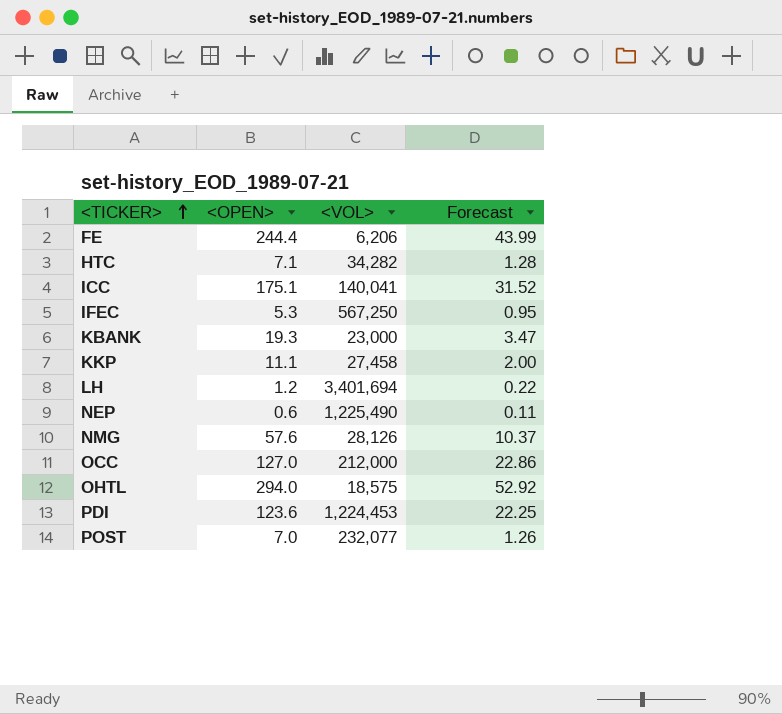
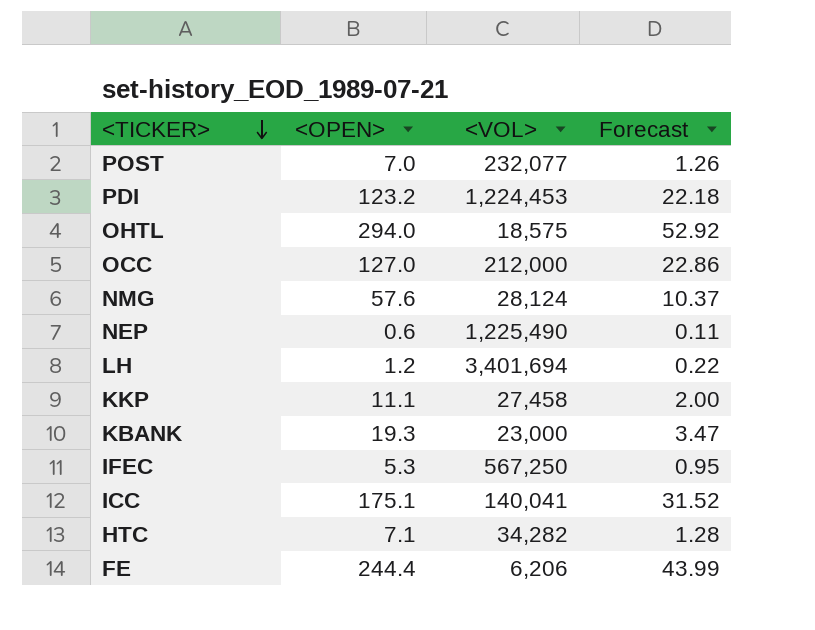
row order: <TICKER> ascending -> <TICKER> descending
PDI | <OPEN>: 123.6 -> 123.2
PDI | Forecast: 22.25 -> 22.18
NMG | <VOL>: 28,126 -> 28,124

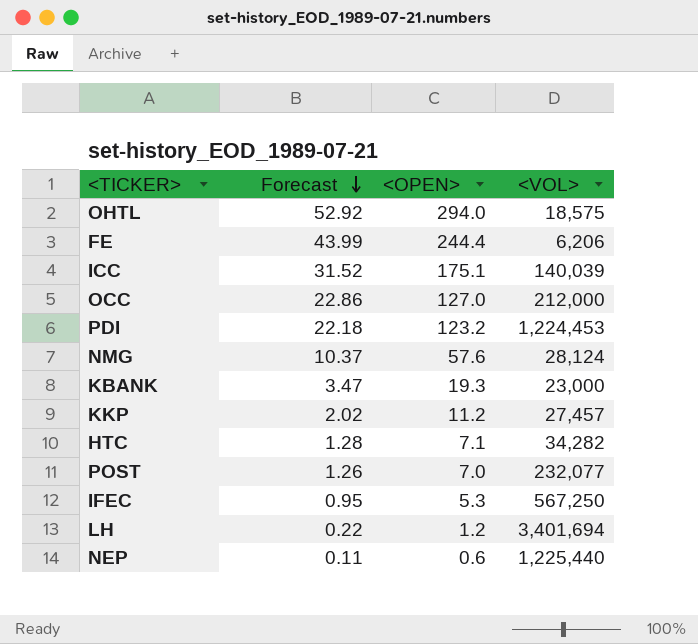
row order: <TICKER> descending -> Forecast descending
column Forecast | position: 4 -> 2
ICC | <VOL>: 140,041 -> 140,039
KKP | Forecast: 2.00 -> 2.02
KKP | <OPEN>: 11.1 -> 11.2
KKP | <VOL>: 27,458 -> 27,457
NEP | <VOL>: 1,225,490 -> 1,225,440

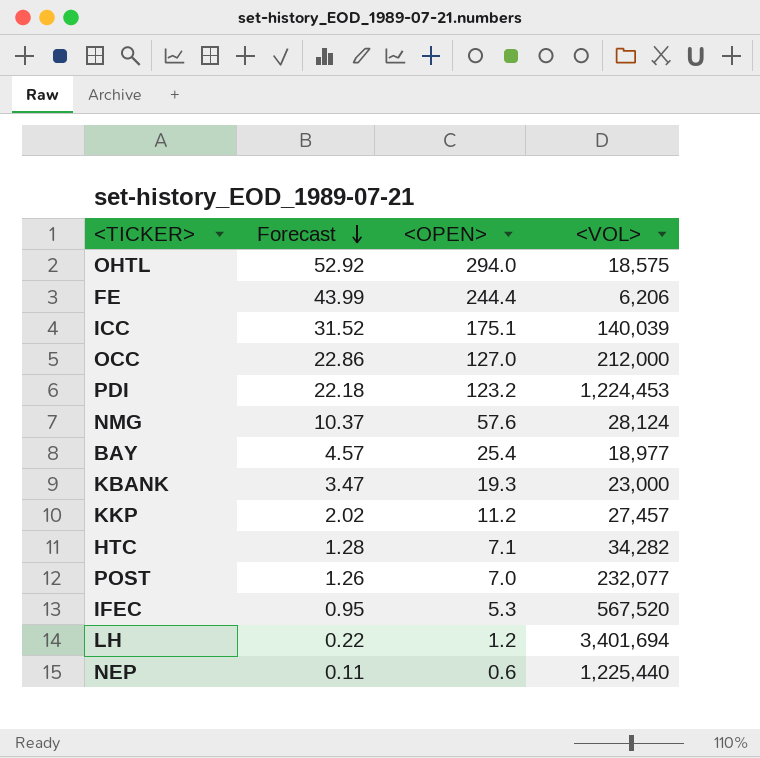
row BAY: none -> 4.57 | 25.4 | 18,977
IFEC | <VOL>: 567,250 -> 567,520

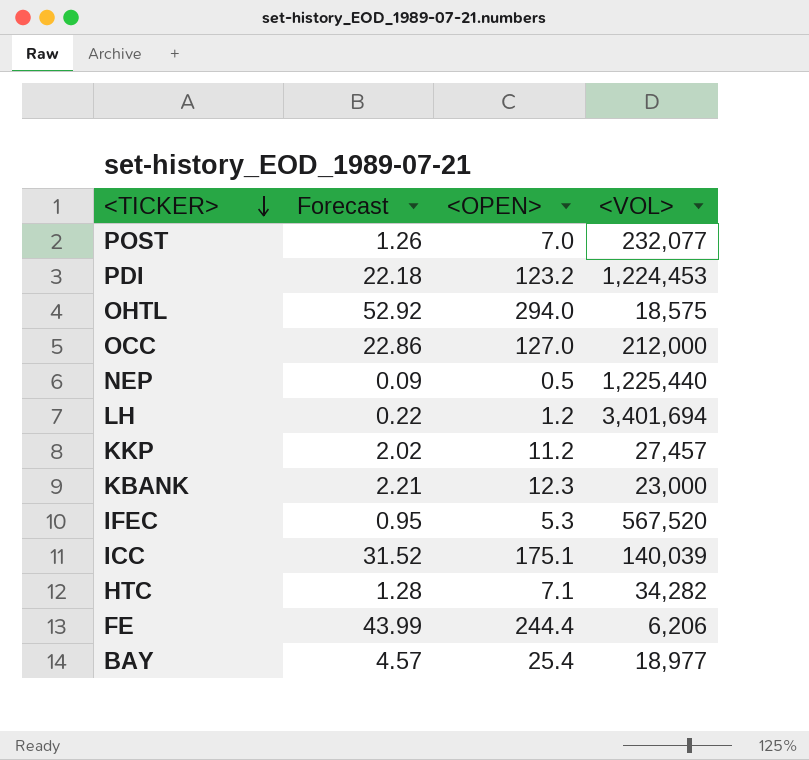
row order: Forecast descending -> <TICKER> descending
row NMG: 10.37 | 57.6 | 28,124 -> none
NEP | Forecast: 0.11 -> 0.09
NEP | <OPEN>: 0.6 -> 0.5
KBANK | Forecast: 3.47 -> 2.21
KBANK | <OPEN>: 19.3 -> 12.3

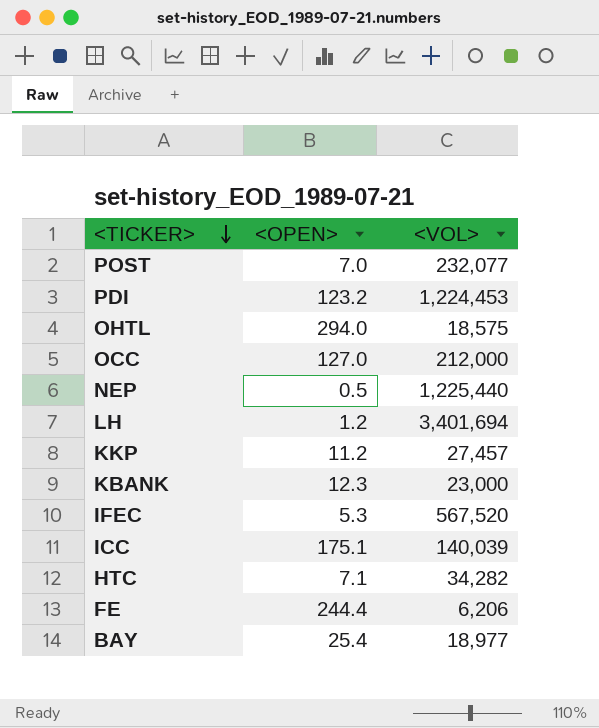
column Forecast | formula: [<OPEN>] * 0.18 -> none

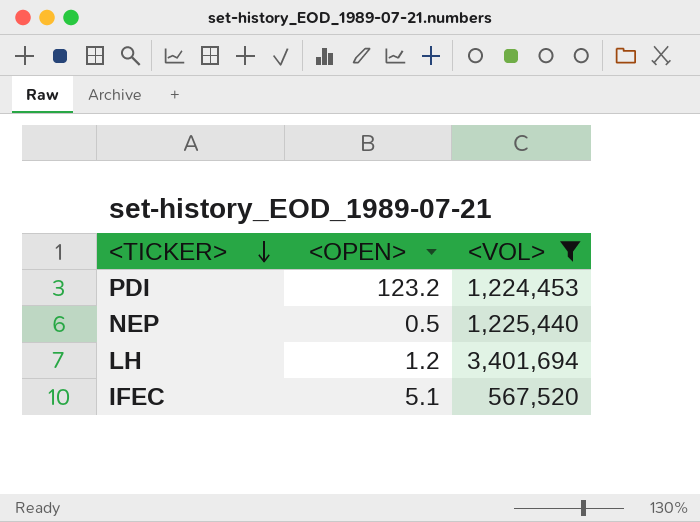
filter: none -> <VOL> >= 567,520
IFEC | <OPEN>: 5.3 -> 5.1

